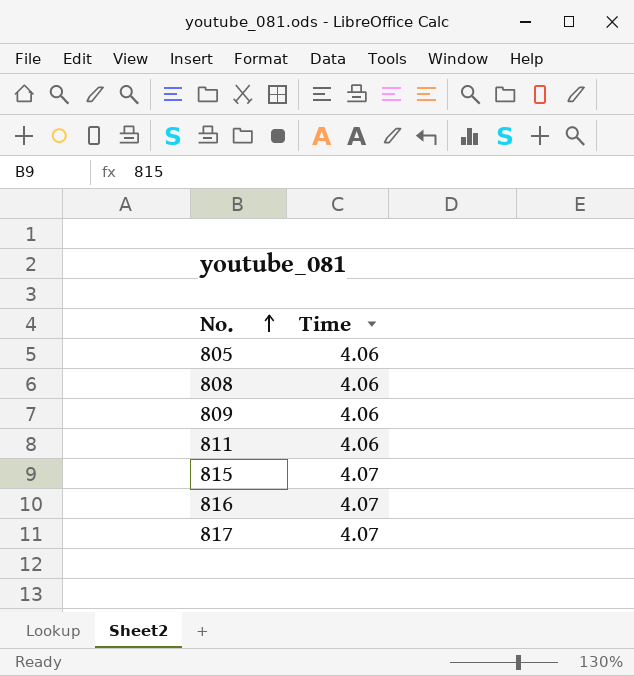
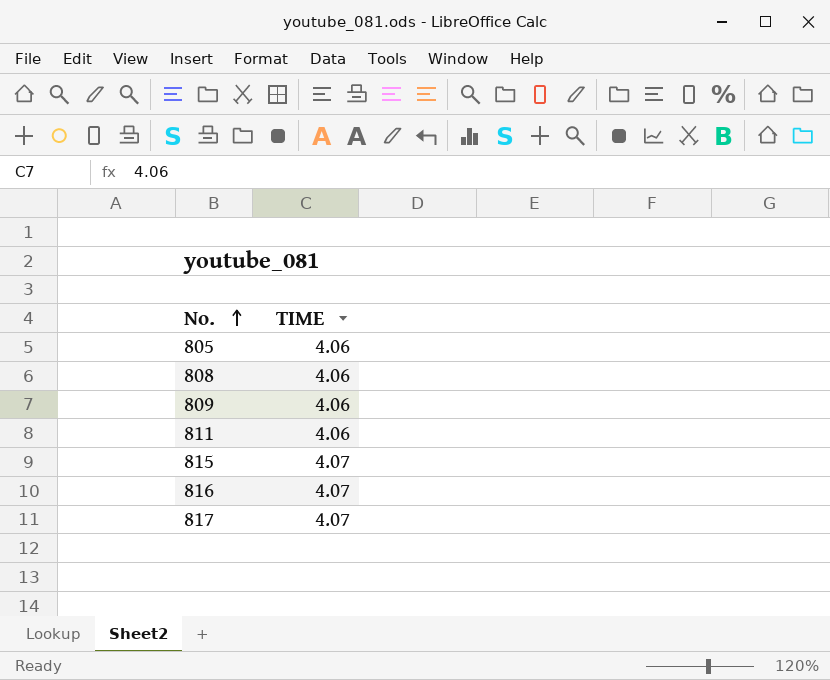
column name: Time -> TIME

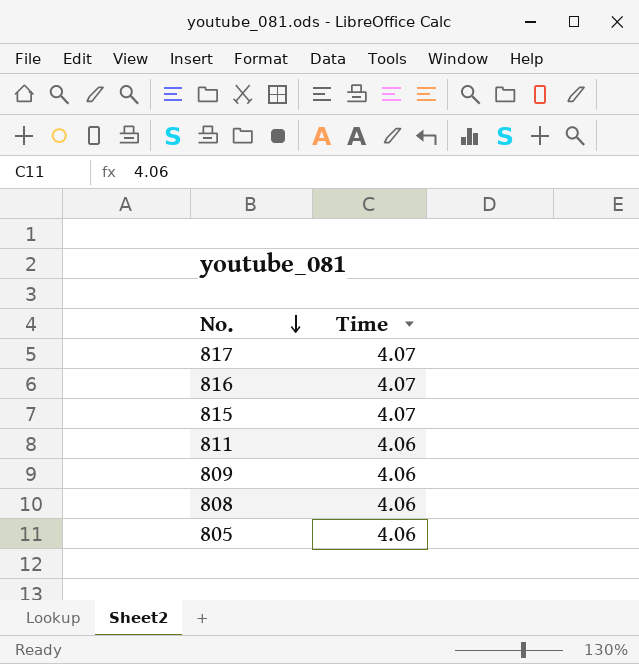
row order: No. ascending -> No. descending
column name: TIME -> Time

